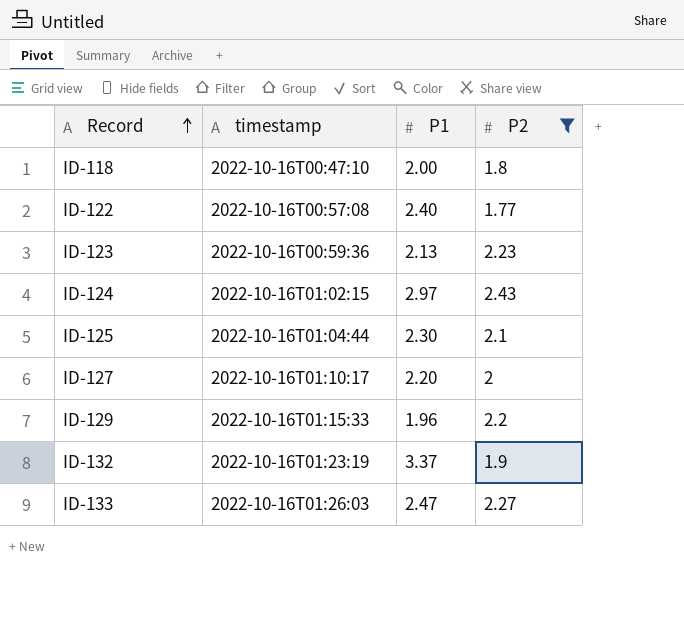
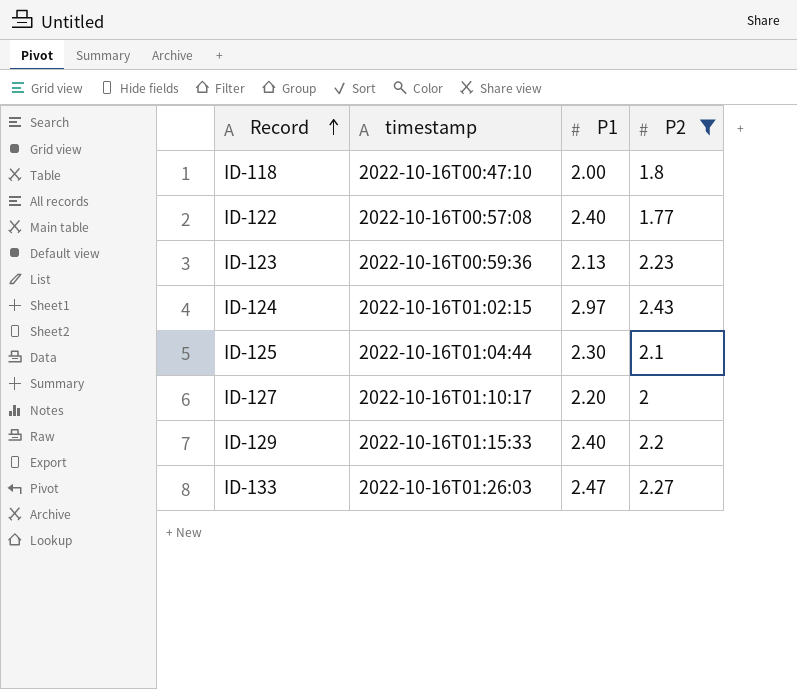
row ID-132: 2022-10-16T01:23:19 | 3.37 | 1.9 -> none
ID-129 | P1: 1.96 -> 2.40

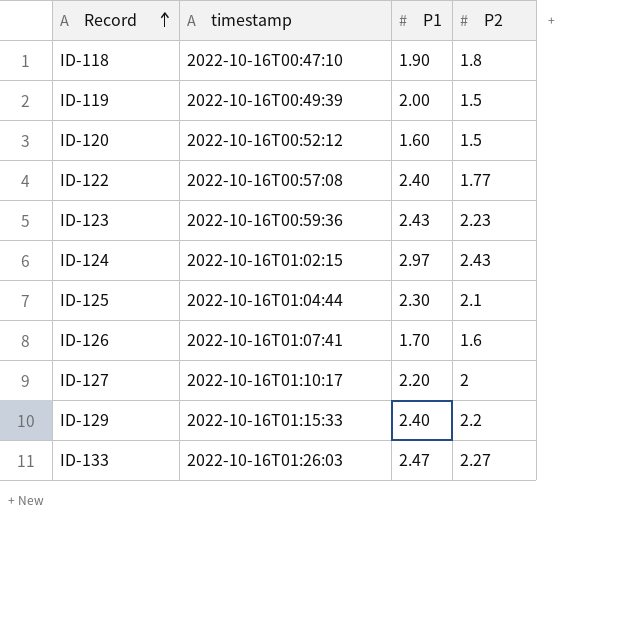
filter: P2 >= 1.77 -> none
ID-118 | P1: 2.00 -> 1.90
ID-123 | P1: 2.13 -> 2.43

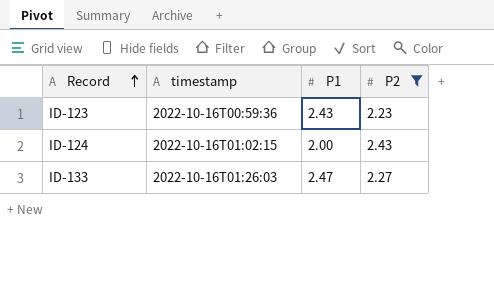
filter: none -> P2 >= 2.23
ID-124 | P1: 2.97 -> 2.00

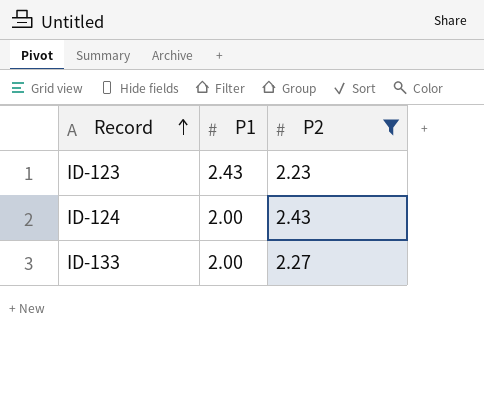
column timestamp | position: 2 -> none
ID-133 | P1: 2.47 -> 2.00

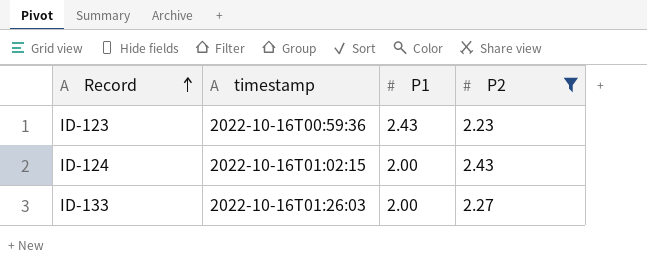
column timestamp | position: none -> 2

